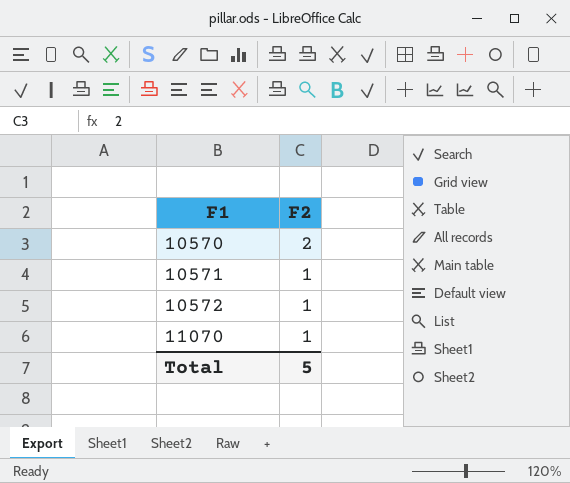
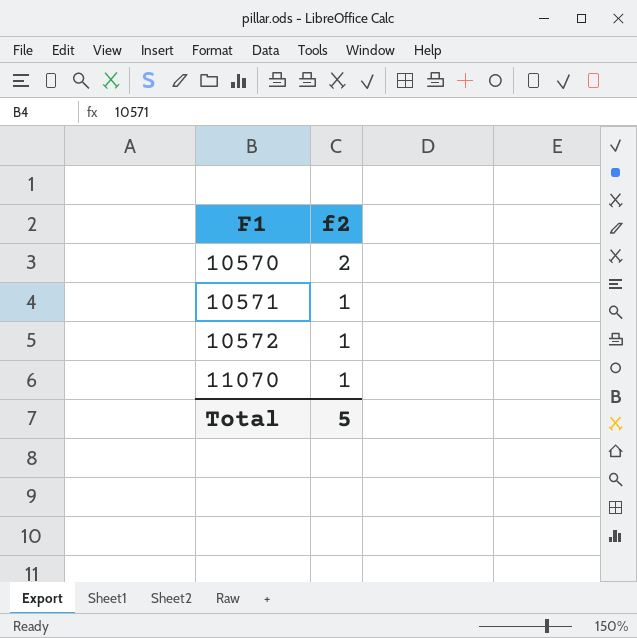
column name: F2 -> f2

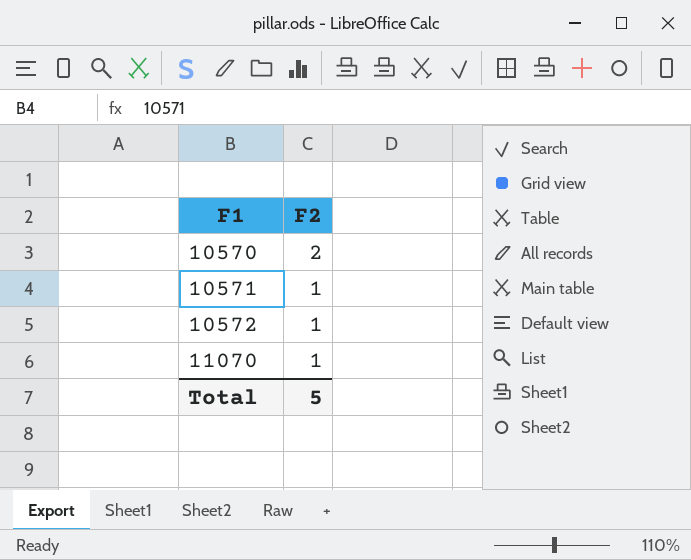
column name: f2 -> F2

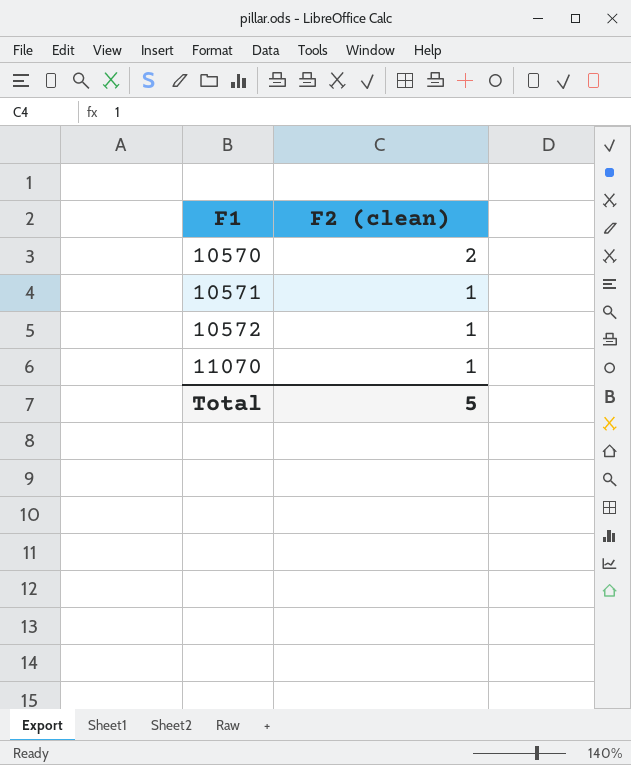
column name: F2 -> F2 (clean)

